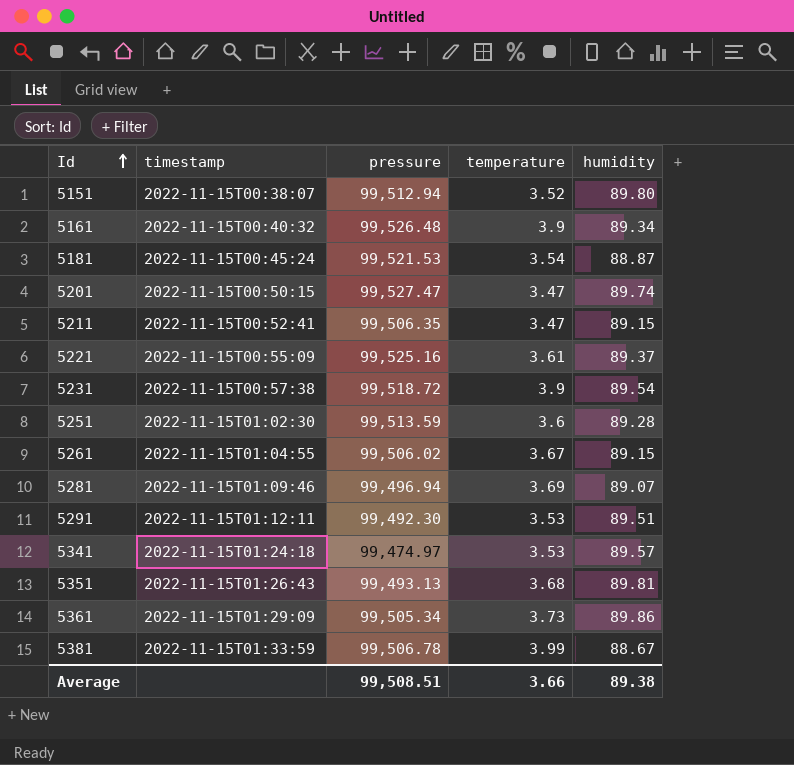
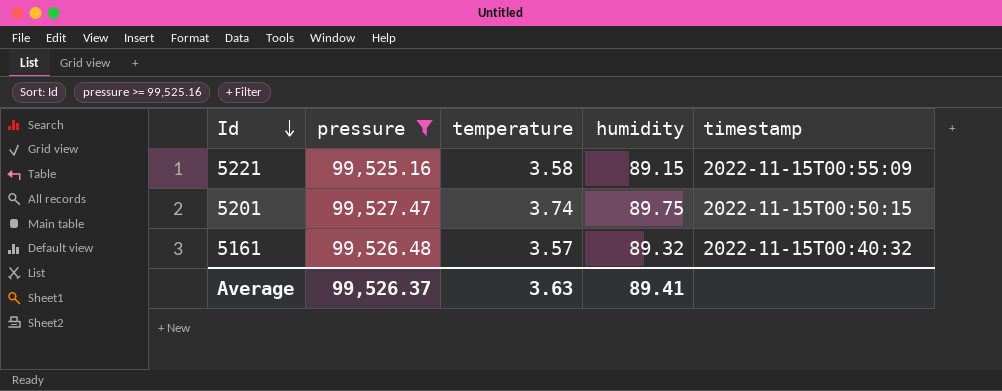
filter: none -> pressure >= 99,525.16
row order: Id ascending -> Id descending
column timestamp | position: 2 -> 5
5221 | temperature: 3.61 -> 3.58
5221 | humidity: 89.37 -> 89.15
5201 | temperature: 3.47 -> 3.74
5201 | humidity: 89.74 -> 89.75
5161 | temperature: 3.9 -> 3.57
5161 | humidity: 89.34 -> 89.32
Average | pressure: 99,508.51 -> 99,526.37
Average | temperature: 3.66 -> 3.63
Average | humidity: 89.38 -> 89.41

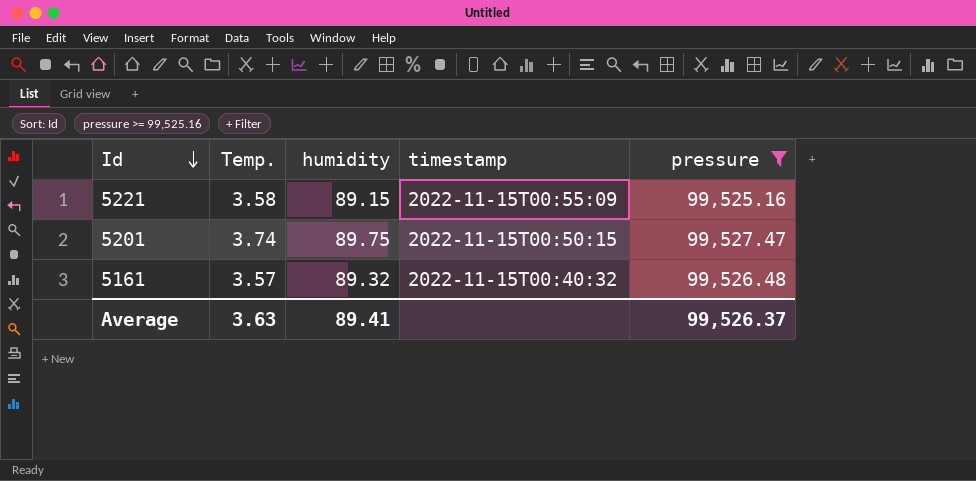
column name: temperature -> Temp.
column pressure | position: 2 -> 5

